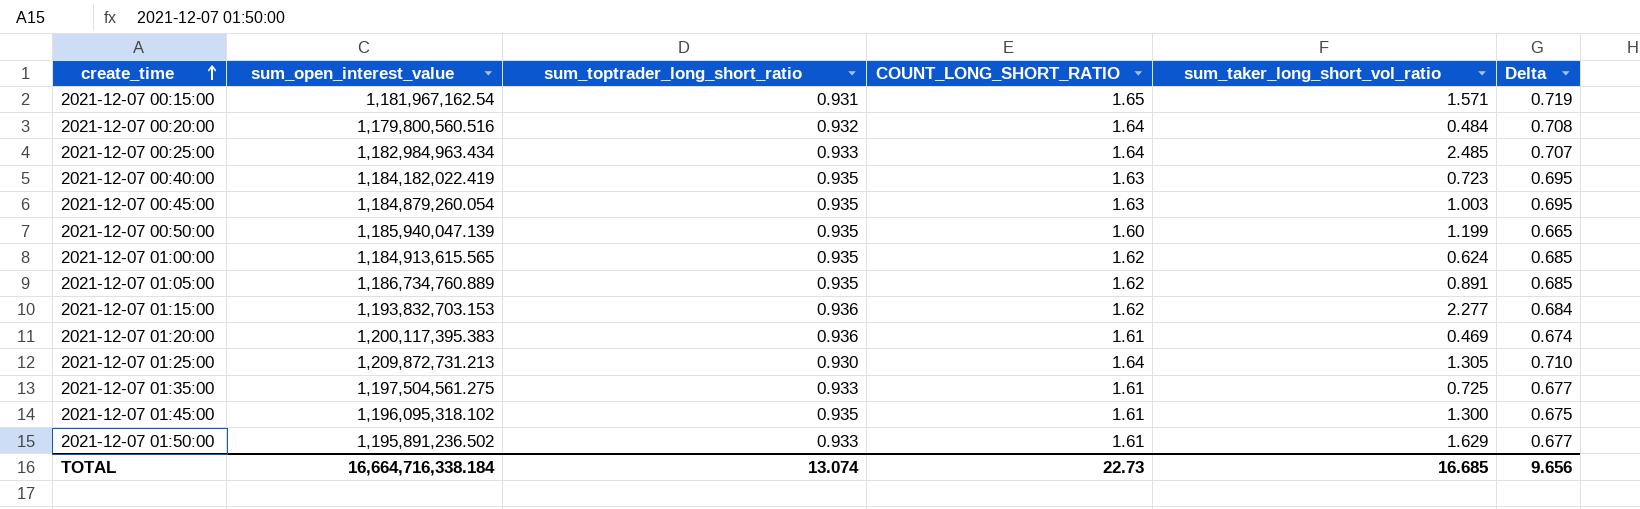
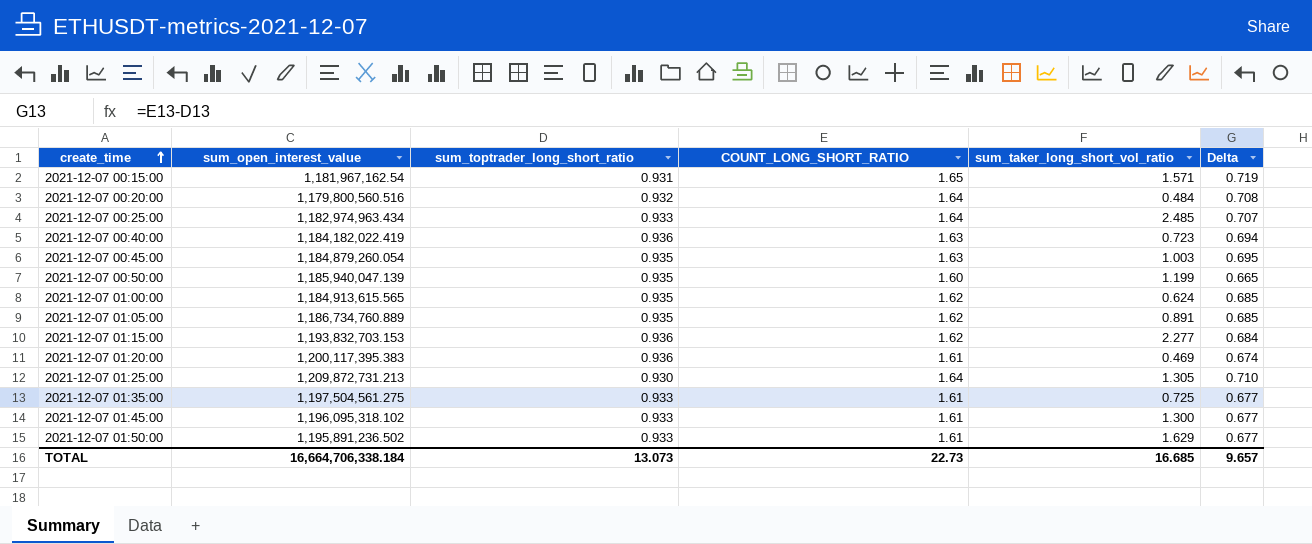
2021-12-07 00:25:00 | sum_open_interest_value: 1,182,984,963.434 -> 1,182,974,963.434
2021-12-07 00:40:00 | sum_toptrader_long_short_ratio: 0.935 -> 0.936
2021-12-07 00:40:00 | Delta: 0.695 -> 0.694
2021-12-07 01:45:00 | sum_toptrader_long_short_ratio: 0.935 -> 0.933
2021-12-07 01:45:00 | Delta: 0.675 -> 0.677
TOTAL | sum_open_interest_value: 16,664,716,338.184 -> 16,664,706,338.184
TOTAL | sum_toptrader_long_short_ratio: 13.074 -> 13.073
TOTAL | Delta: 9.656 -> 9.657

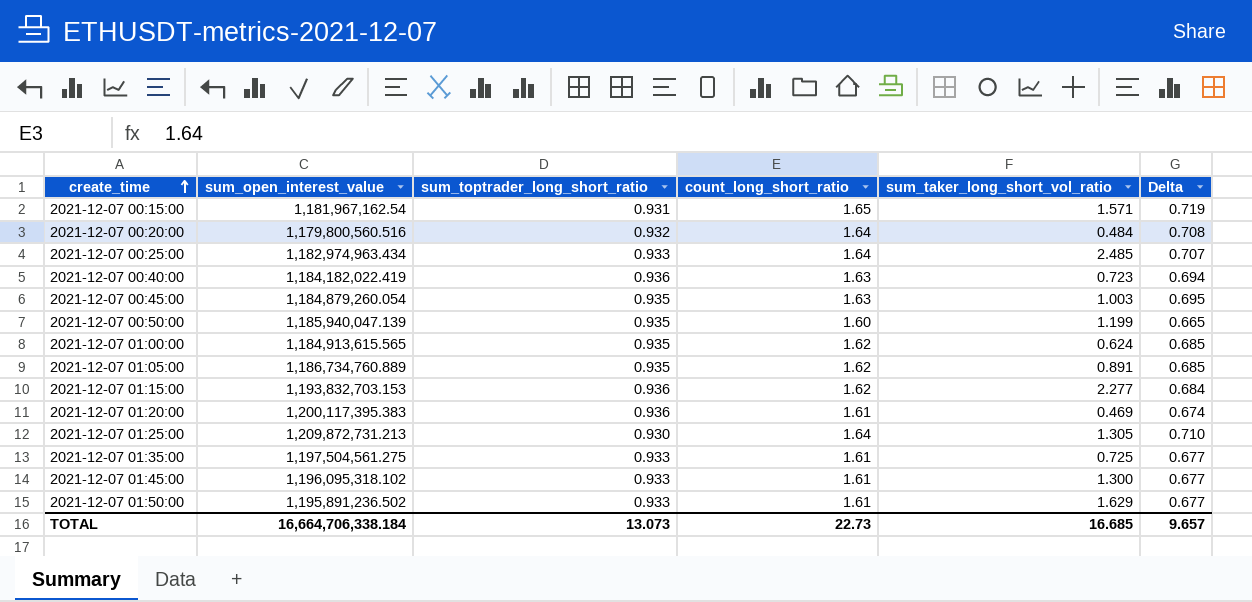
column name: COUNT_LONG_SHORT_RATIO -> count_long_short_ratio

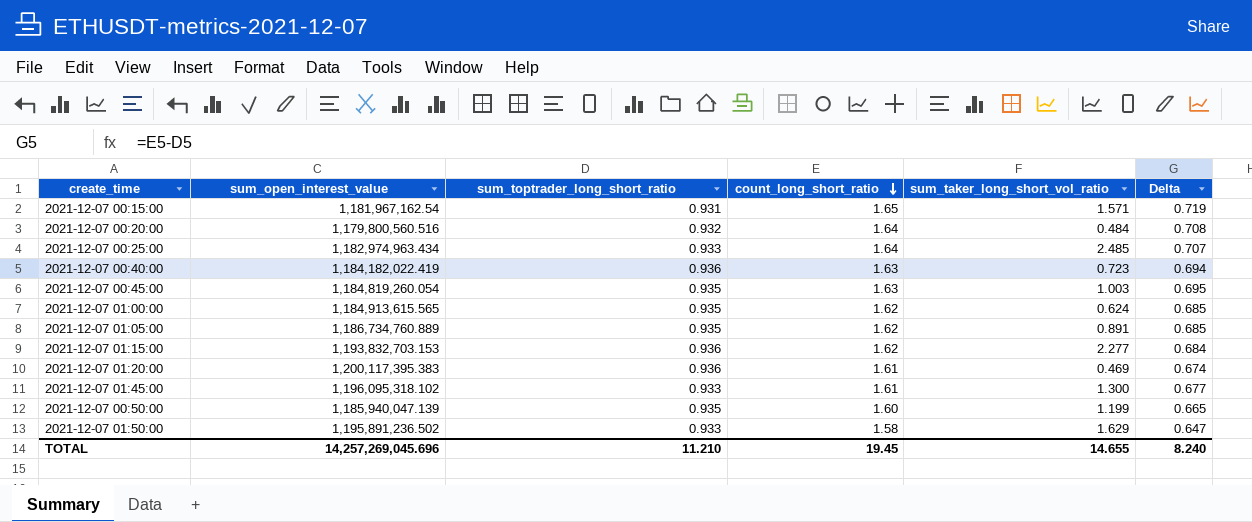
row order: create_time ascending -> count_long_short_ratio descending
row 2021-12-07 01:25:00: 1,209,872,731.213 | 0.930 | 1.64 | 1.305 | 0.710 -> none
row 2021-12-07 01:35:00: 1,197,504,561.275 | 0.933 | 1.61 | 0.725 | 0.677 -> none
2021-12-07 00:45:00 | sum_open_interest_value: 1,184,879,260.054 -> 1,184,819,260.054
2021-12-07 01:50:00 | count_long_short_ratio: 1.61 -> 1.58
2021-12-07 01:50:00 | Delta: 0.677 -> 0.647
TOTAL | sum_open_interest_value: 16,664,706,338.184 -> 14,257,269,045.696
TOTAL | sum_toptrader_long_short_ratio: 13.073 -> 11.210
TOTAL | count_long_short_ratio: 22.73 -> 19.45
TOTAL | sum_taker_long_short_vol_ratio: 16.685 -> 14.655
TOTAL | Delta: 9.657 -> 8.240

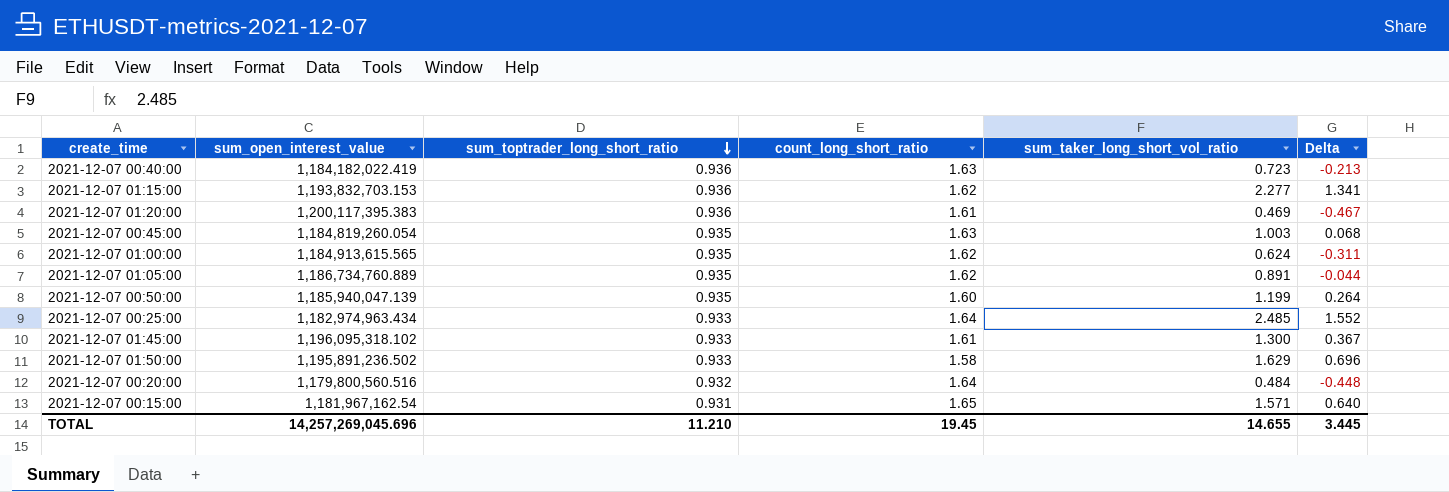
row order: count_long_short_ratio descending -> sum_toptrader_long_short_ratio descending
column Delta | formula: [count_long_short_ratio] - [sum_toptrader_long_short_ratio] -> [sum_taker_long_short_vol_ratio] - [sum_toptrader_long_short_ratio]
TOTAL | Delta: 8.240 -> 3.445

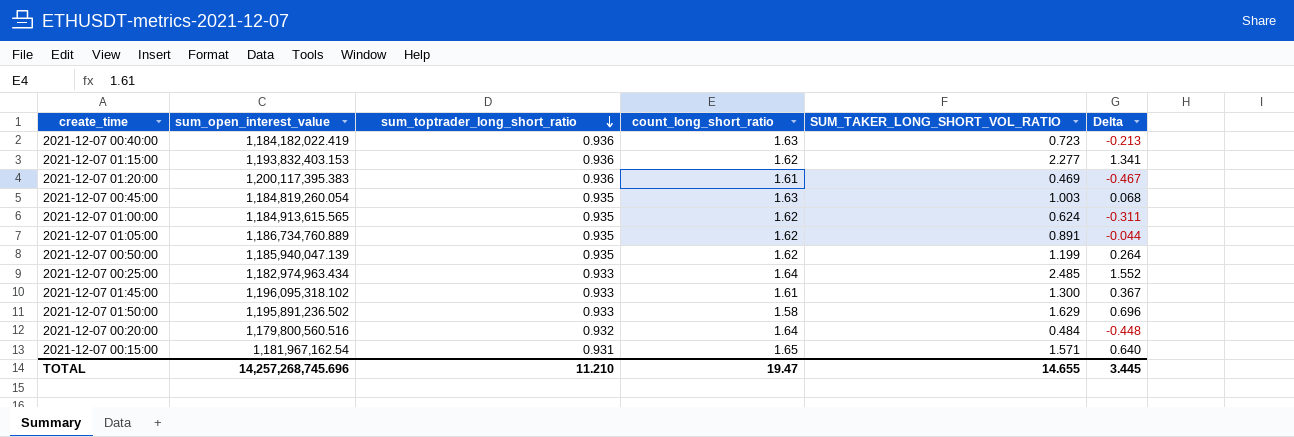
column name: sum_taker_long_short_vol_ratio -> SUM_TAKER_LONG_SHORT_VOL_RATIO
2021-12-07 01:15:00 | sum_open_interest_value: 1,193,832,703.153 -> 1,193,832,403.153
2021-12-07 00:50:00 | count_long_short_ratio: 1.60 -> 1.62
TOTAL | sum_open_interest_value: 14,257,269,045.696 -> 14,257,268,745.696
TOTAL | count_long_short_ratio: 19.45 -> 19.47

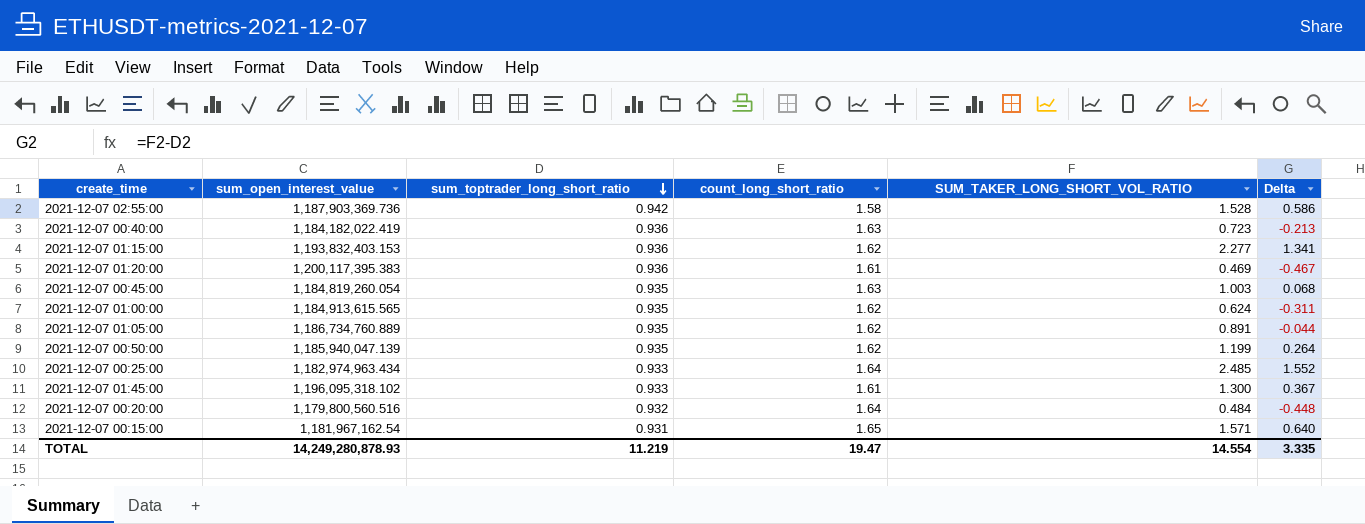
row 2021-12-07 01:50:00: 1,195,891,236.502 | 0.933 | 1.58 | 1.629 | 0.696 -> none
row 2021-12-07 02:55:00: none -> 1,187,903,369.736 | 0.942 | 1.58 | 1.528 | 0.586
TOTAL | sum_open_interest_value: 14,257,268,745.696 -> 14,249,280,878.93
TOTAL | sum_toptrader_long_short_ratio: 11.210 -> 11.219
TOTAL | SUM_TAKER_LONG_SHORT_VOL_RATIO: 14.655 -> 14.554
TOTAL | Delta: 3.445 -> 3.335

